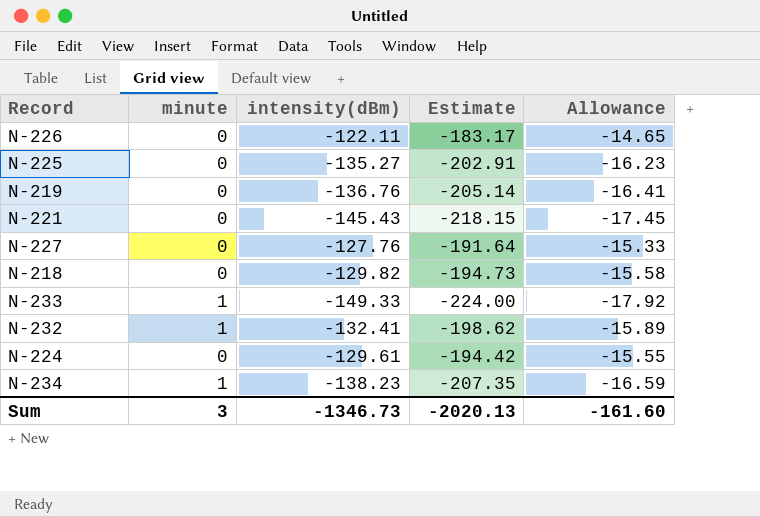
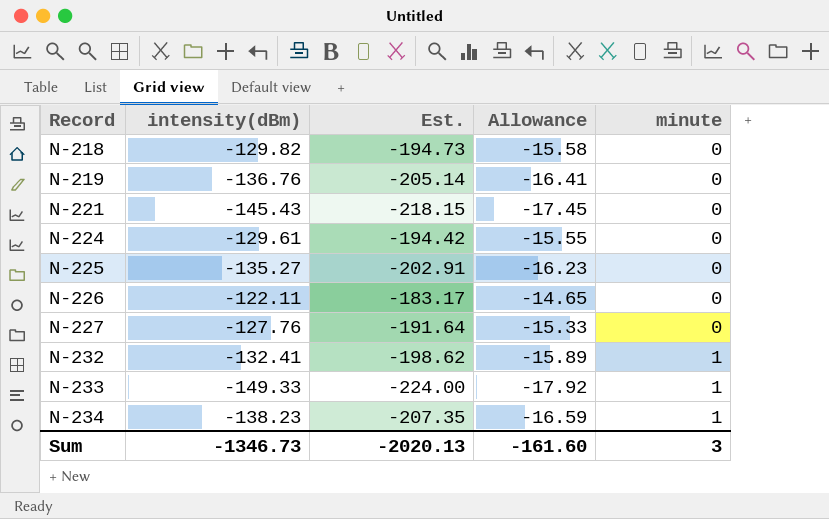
row order: none -> Record ascending
column name: Estimate -> Est.
column minute | position: 2 -> 5

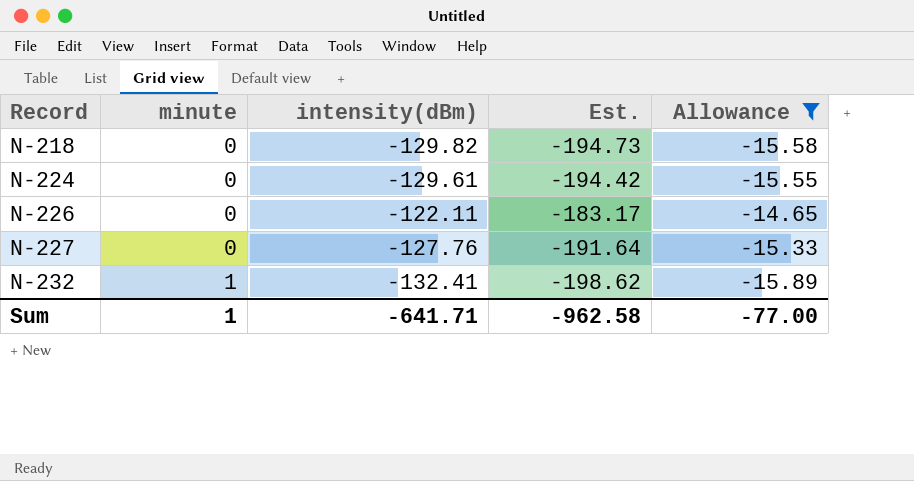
filter: none -> Allowance >= -15.89
column minute | position: 5 -> 2
Sum | minute: 3 -> 1
Sum | intensity(dBm): -1346.73 -> -641.71
Sum | Est.: -2020.13 -> -962.58
Sum | Allowance: -161.60 -> -77.00

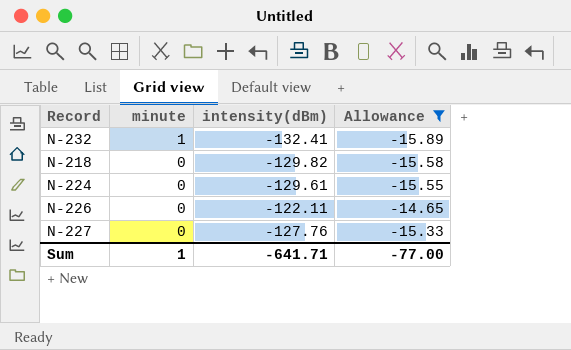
row order: Record ascending -> minute descending
column Est. | formula: [intensity(dBm)] * 1.5 -> none

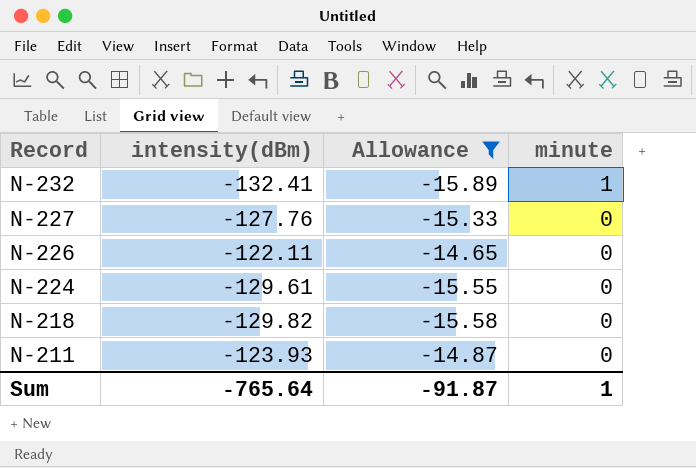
row order: minute descending -> Record descending
column minute | position: 2 -> 4
row N-211: none -> -123.93 | -14.87 | 0
Sum | intensity(dBm): -641.71 -> -765.64
Sum | Allowance: -77.00 -> -91.87

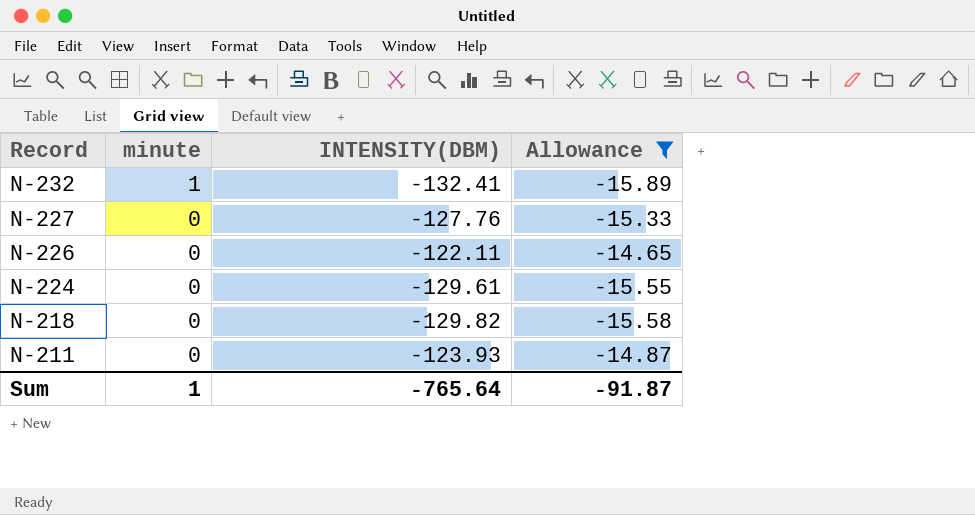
column minute | position: 4 -> 2
column name: intensity(dBm) -> INTENSITY(DBM)

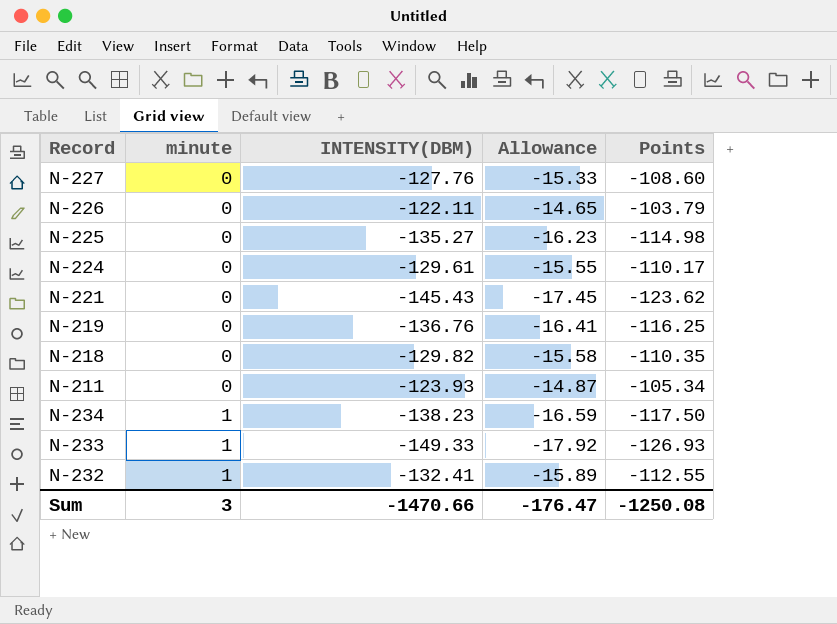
filter: Allowance >= -15.89 -> none
row order: Record descending -> minute ascending
column Points | formula: none -> [INTENSITY(DBM)] * 0.85
Sum | minute: 1 -> 3
Sum | INTENSITY(DBM): -765.64 -> -1470.66
Sum | Allowance: -91.87 -> -176.47

